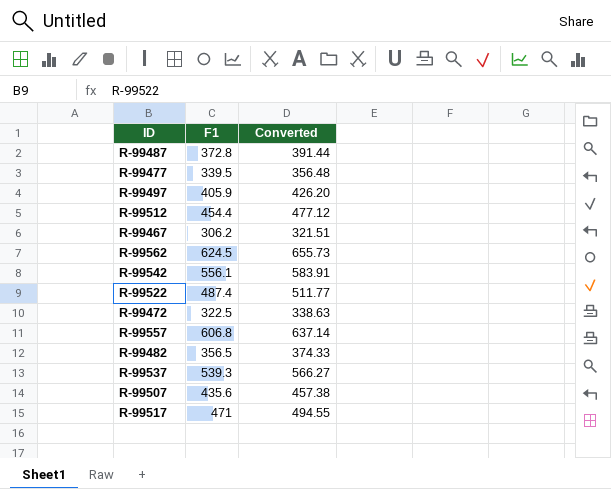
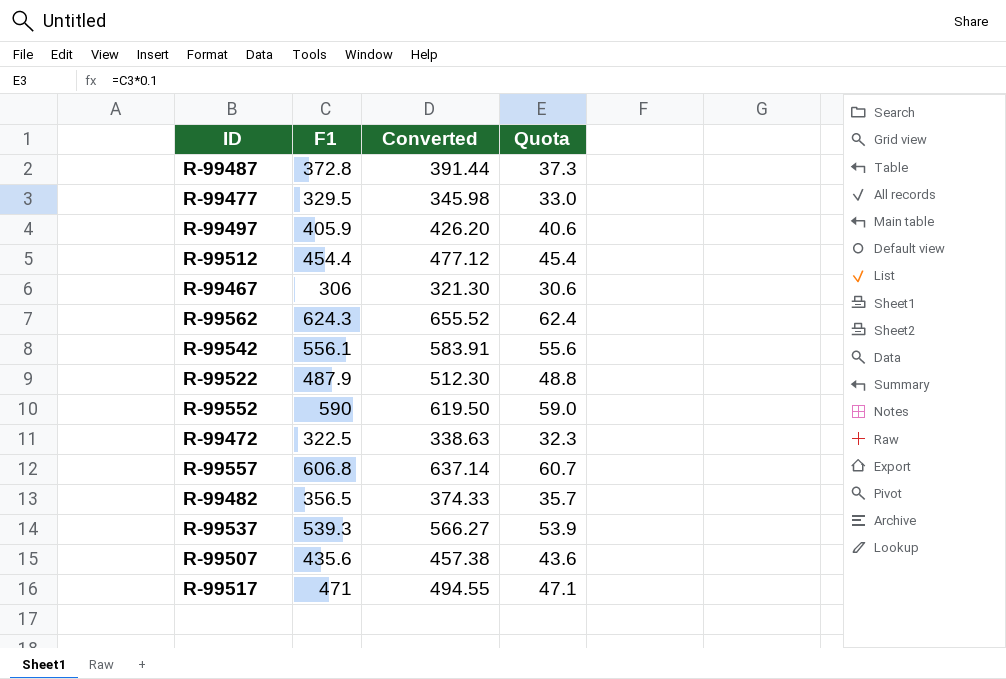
column Quota | formula: none -> [F1] * 0.1
R-99477 | F1: 339.5 -> 329.5
R-99477 | Converted: 356.48 -> 345.98
R-99467 | F1: 306.2 -> 306
R-99467 | Converted: 321.51 -> 321.30
R-99562 | F1: 624.5 -> 624.3
R-99562 | Converted: 655.73 -> 655.52
R-99522 | F1: 487.4 -> 487.9
R-99522 | Converted: 511.77 -> 512.30
row R-99552: none -> 590 | 619.50 | 59.0

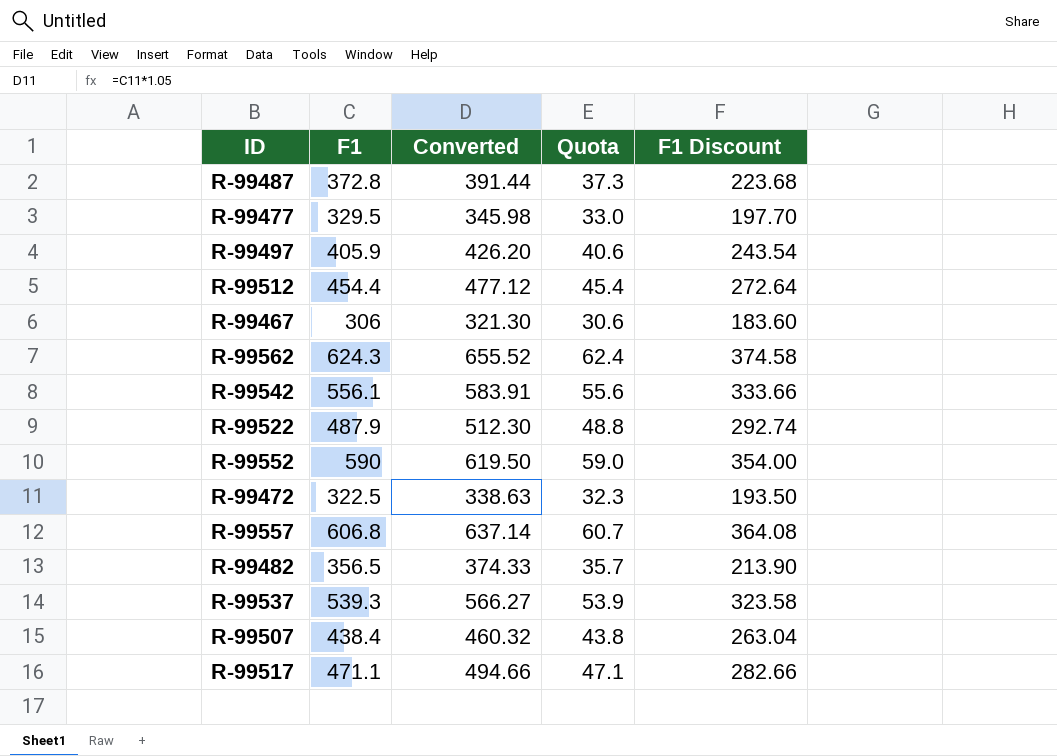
column F1 Discount | formula: none -> [F1] * 0.6
R-99507 | F1: 435.6 -> 438.4
R-99507 | Converted: 457.38 -> 460.32
R-99507 | Quota: 43.6 -> 43.8
R-99517 | F1: 471 -> 471.1
R-99517 | Converted: 494.55 -> 494.66

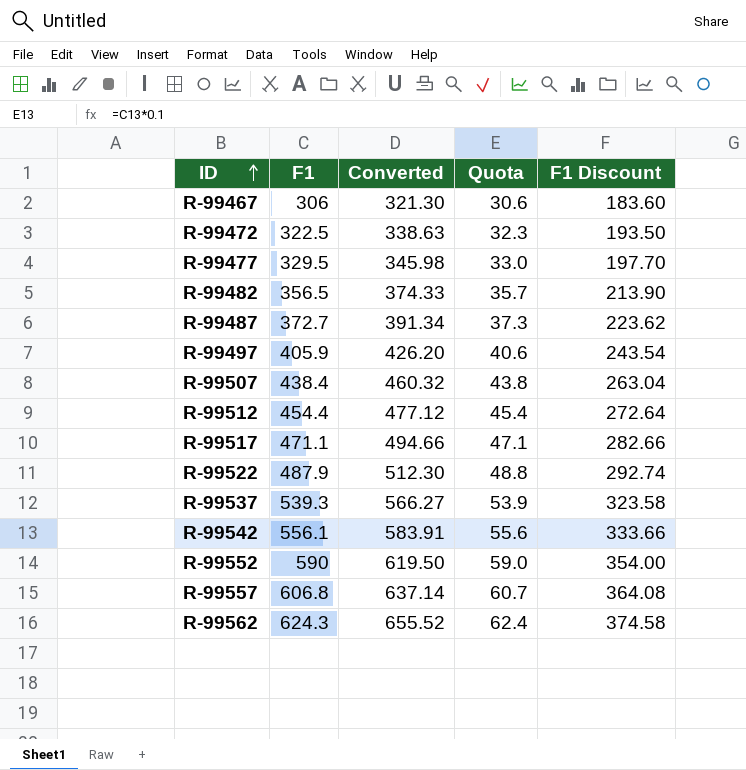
row order: none -> ID ascending
R-99487 | F1: 372.8 -> 372.7
R-99487 | Converted: 391.44 -> 391.34
R-99487 | F1 Discount: 223.68 -> 223.62

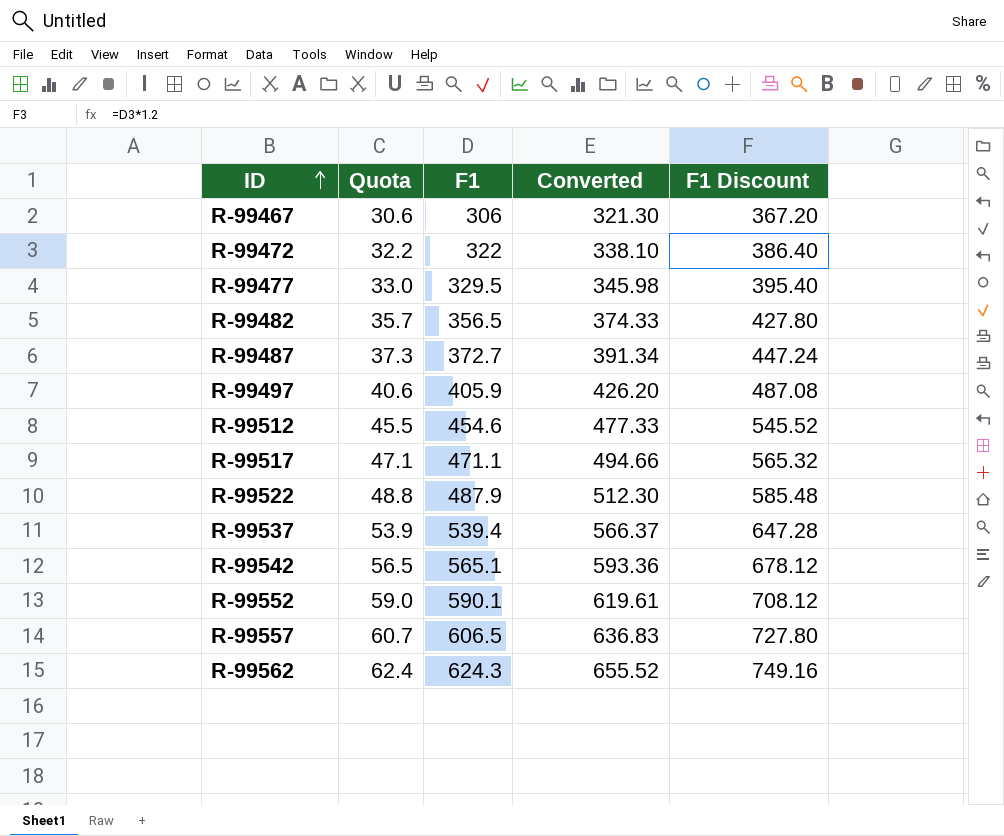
column Quota | position: 4 -> 2
column F1 Discount | formula: [F1] * 0.6 -> [F1] * 1.2
row R-99507: 438.4 | 460.32 | 43.8 | 263.04 -> none
R-99472 | Quota: 32.3 -> 32.2
R-99472 | F1: 322.5 -> 322
R-99472 | Converted: 338.63 -> 338.10
R-99512 | Quota: 45.4 -> 45.5
R-99512 | F1: 454.4 -> 454.6
R-99512 | Converted: 477.12 -> 477.33
R-99537 | F1: 539.3 -> 539.4
R-99537 | Converted: 566.27 -> 566.37
R-99542 | Quota: 55.6 -> 56.5
R-99542 | F1: 556.1 -> 565.1
R-99542 | Converted: 583.91 -> 593.36
R-99552 | F1: 590 -> 590.1
R-99552 | Converted: 619.50 -> 619.61
R-99557 | F1: 606.8 -> 606.5
R-99557 | Converted: 637.14 -> 636.83

